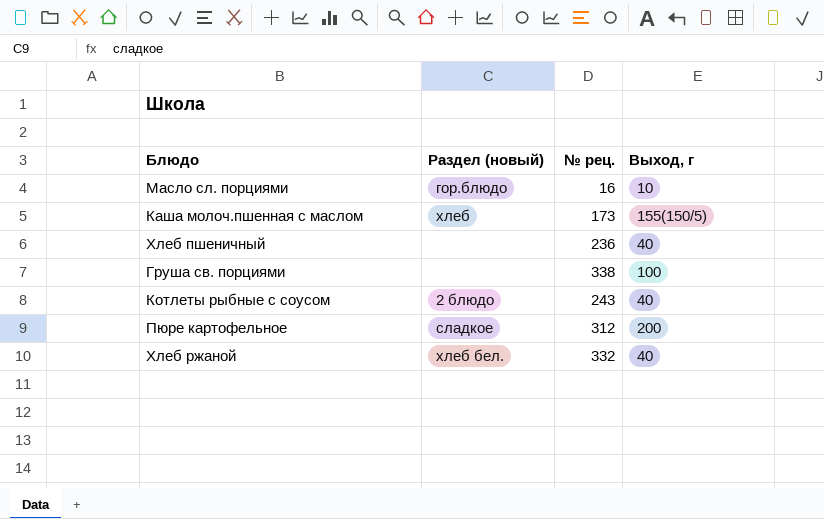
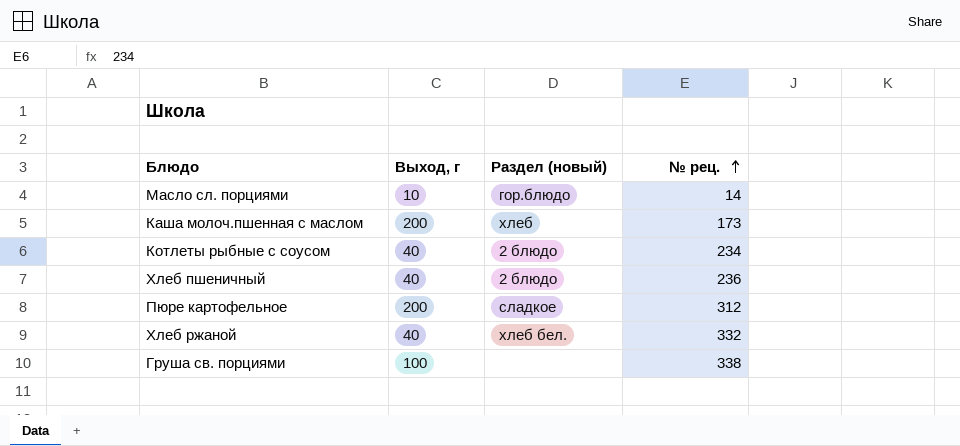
row order: none -> № рец. ascending
column Выход, г | position: 4 -> 2
Масло сл. порциями | № рец.: 16 -> 14
Каша молоч.пшенная с маслом | Выход, г: 155(150/5) -> 200
Котлеты рыбные с соусом | № рец.: 243 -> 234
Хлеб пшеничный | Раздел (новый): none -> 2 блюдо

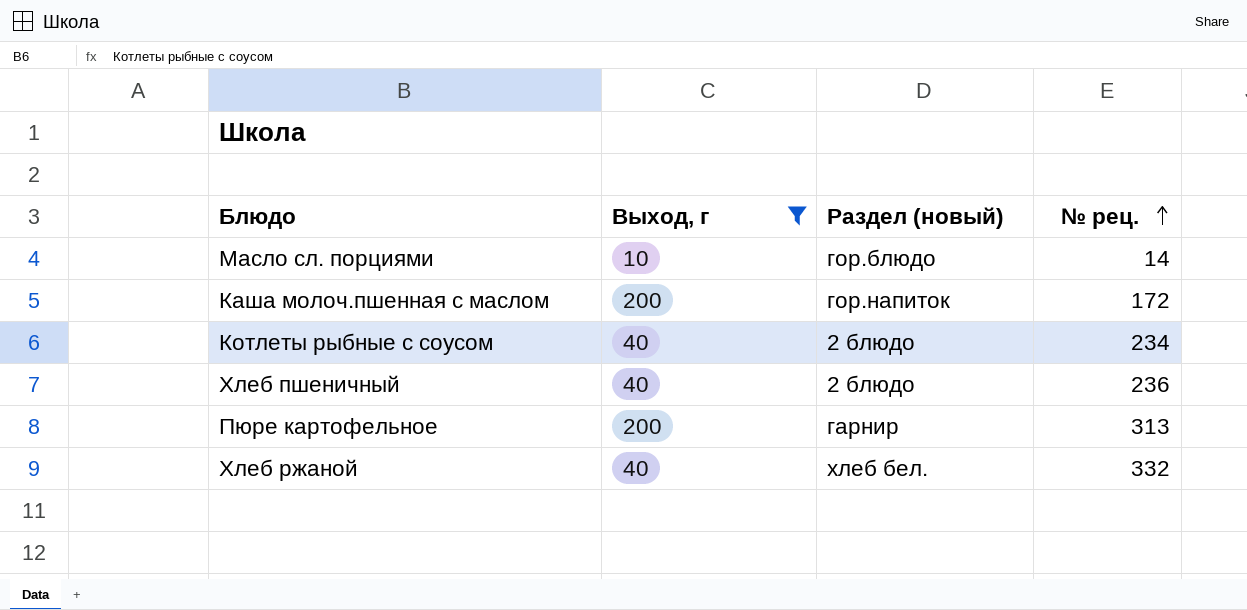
filter: none -> Выход, г != 100
Каша молоч.пшенная с маслом | Раздел (новый): хлеб -> гор.напиток
Каша молоч.пшенная с маслом | № рец.: 173 -> 172
Пюре картофельное | Раздел (новый): сладкое -> гарнир
Пюре картофельное | № рец.: 312 -> 313

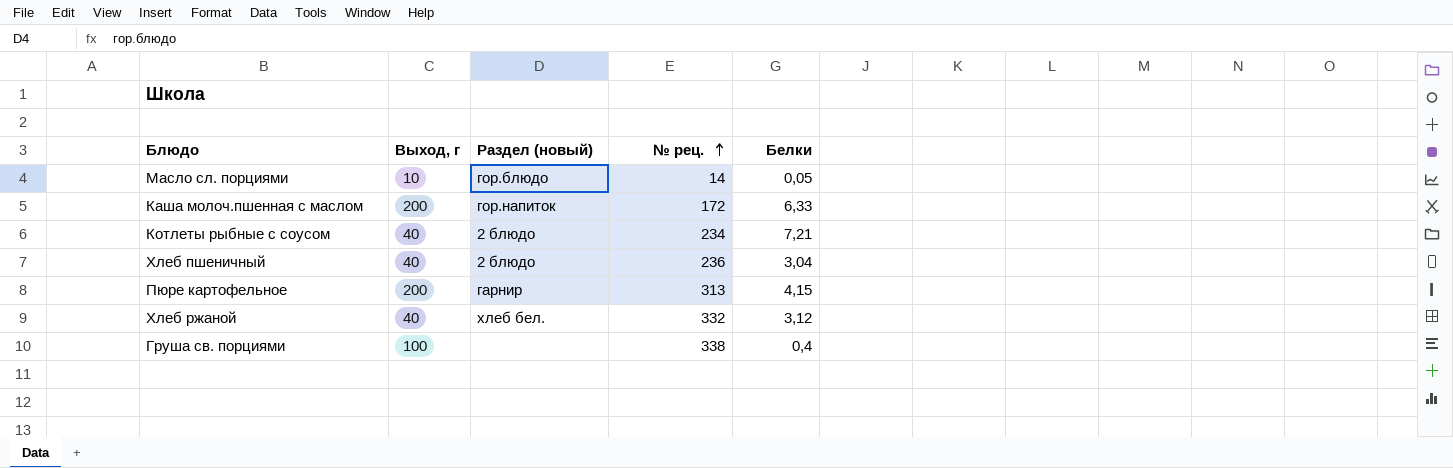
filter: Выход, г != 100 -> none
column Белки | position: none -> 5

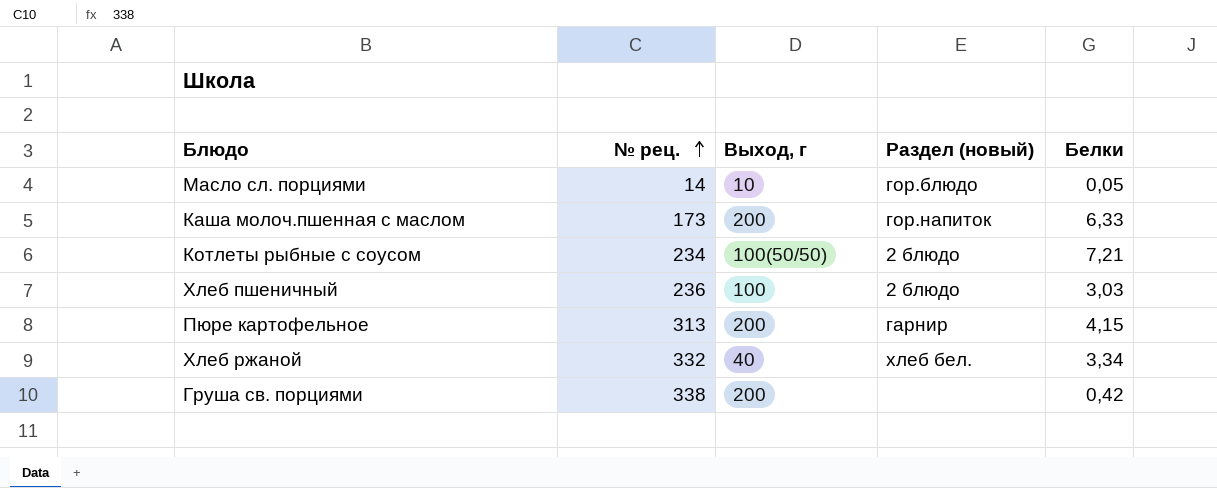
column № рец. | position: 4 -> 2
Каша молоч.пшенная с маслом | № рец.: 172 -> 173
Котлеты рыбные с соусом | Выход, г: 40 -> 100(50/50)
Хлеб пшеничный | Выход, г: 40 -> 100
Хлеб пшеничный | Белки: 3,04 -> 3,03
Хлеб ржаной | Белки: 3,12 -> 3,34
Груша св. порциями | Выход, г: 100 -> 200
Груша св. порциями | Белки: 0,4 -> 0,42

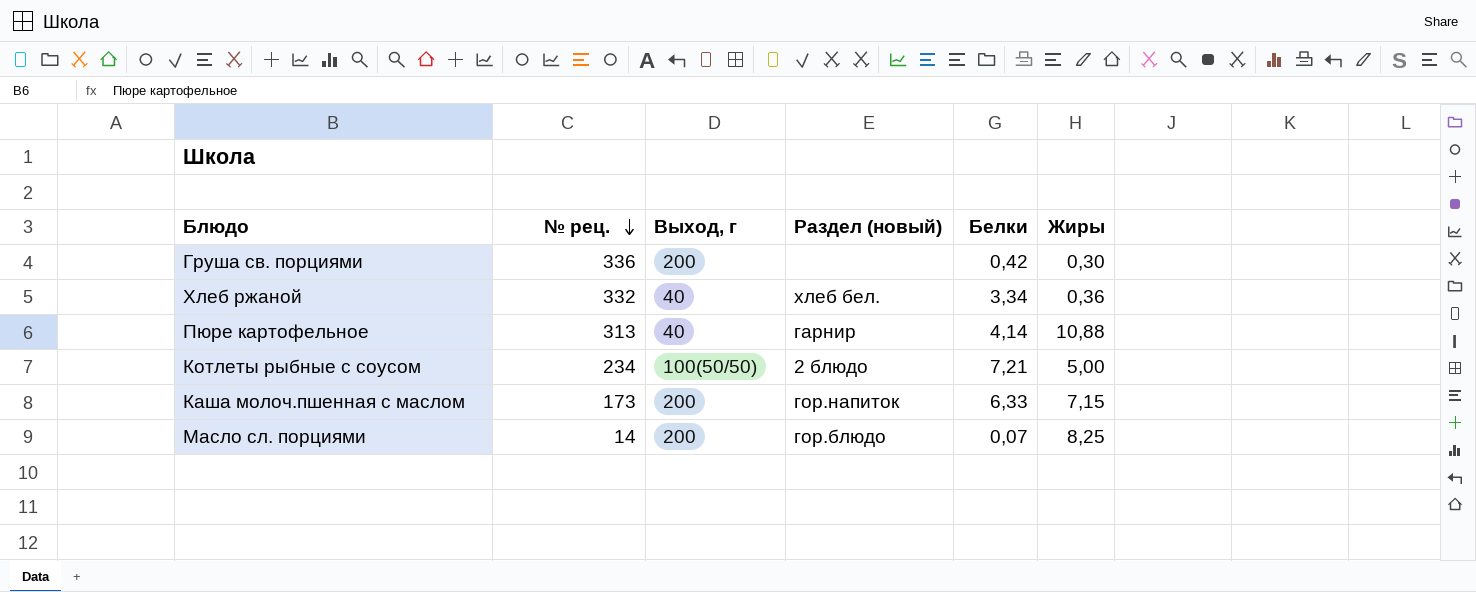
row order: № рец. ascending -> № рец. descending
column Жиры | position: none -> 6
row Хлеб пшеничный: 236 | 100 | 2 блюдо | 3,03 -> none
Груша св. порциями | № рец.: 338 -> 336
Пюре картофельное | Выход, г: 200 -> 40
Пюре картофельное | Белки: 4,15 -> 4,14
Масло сл. порциями | Выход, г: 10 -> 200
Масло сл. порциями | Белки: 0,05 -> 0,07

